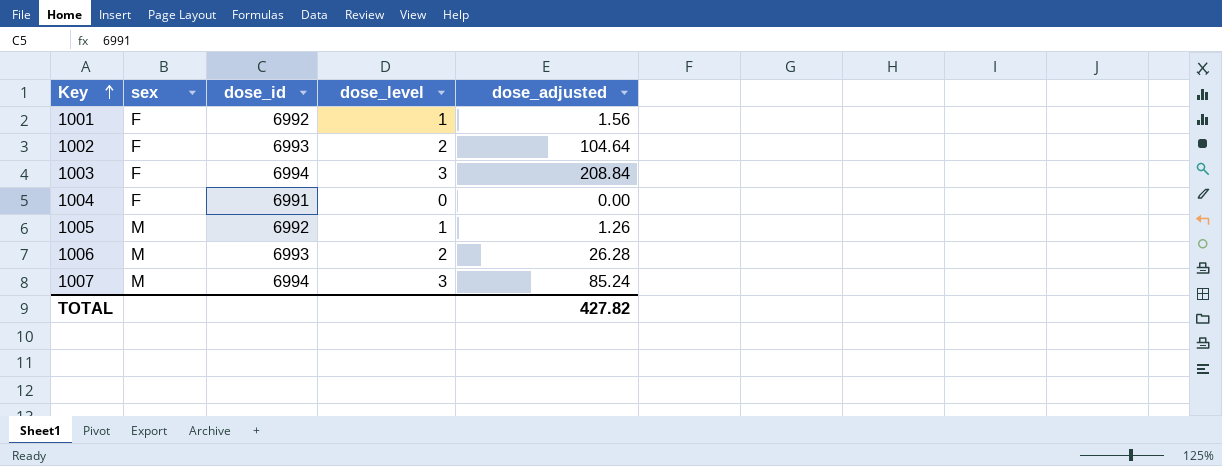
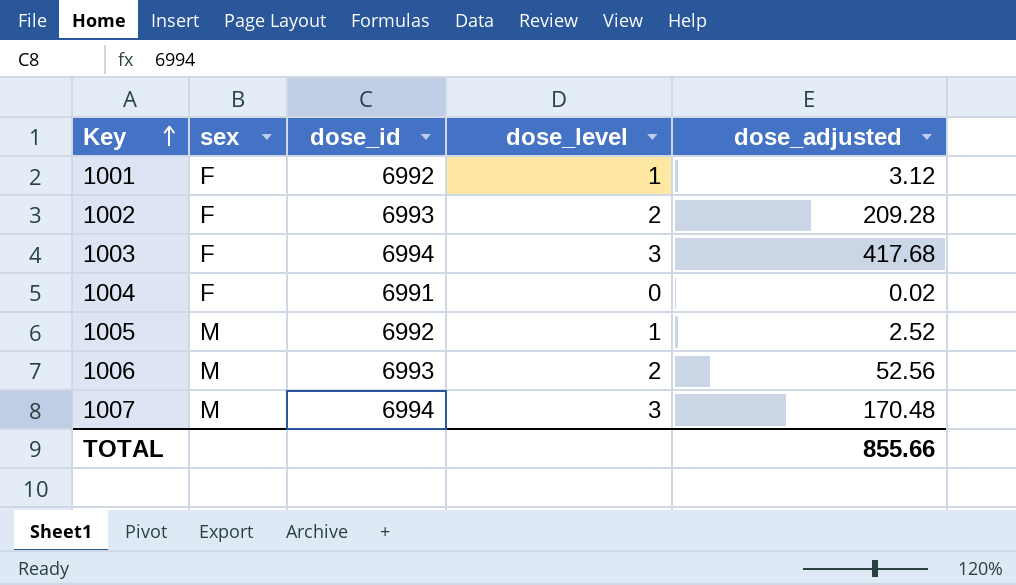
1001 | dose_adjusted: 1.56 -> 3.12
1002 | dose_adjusted: 104.64 -> 209.28
1003 | dose_adjusted: 208.84 -> 417.68
1004 | dose_adjusted: 0.00 -> 0.02
1005 | dose_adjusted: 1.26 -> 2.52
1006 | dose_adjusted: 26.28 -> 52.56
1007 | dose_adjusted: 85.24 -> 170.48
TOTAL | dose_adjusted: 427.82 -> 855.66

